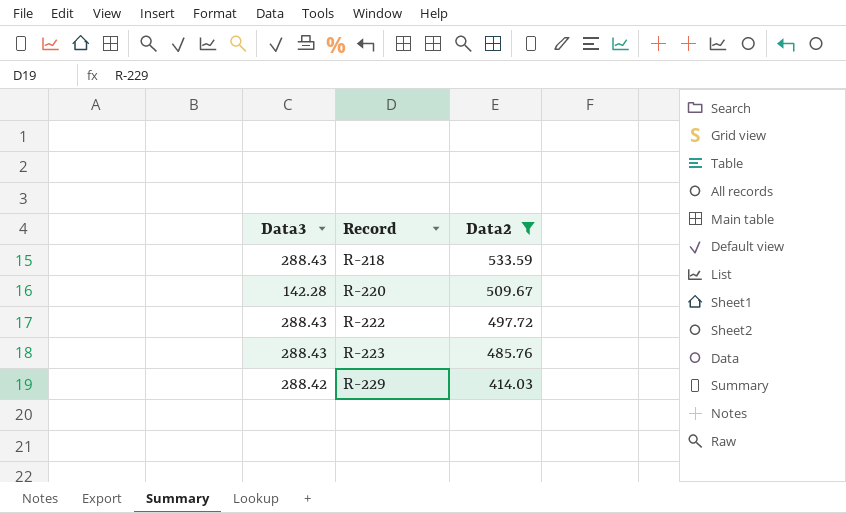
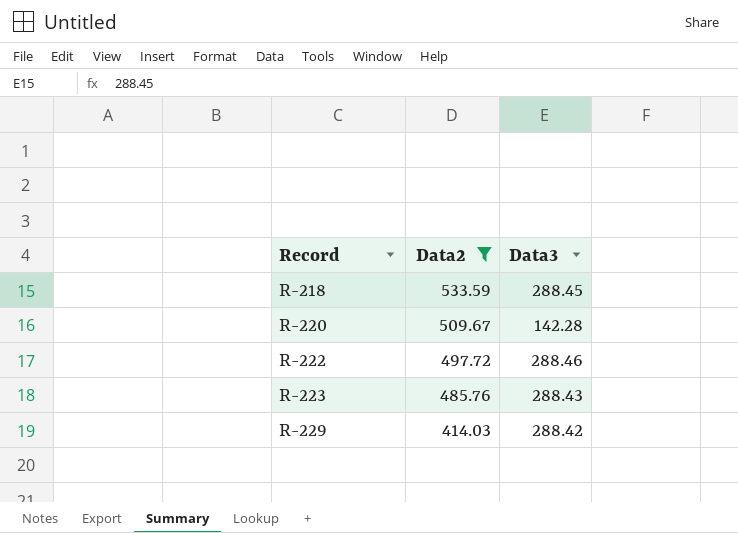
column Data3 | position: 1 -> 3
R-218 | Data3: 288.43 -> 288.45
R-222 | Data3: 288.43 -> 288.46

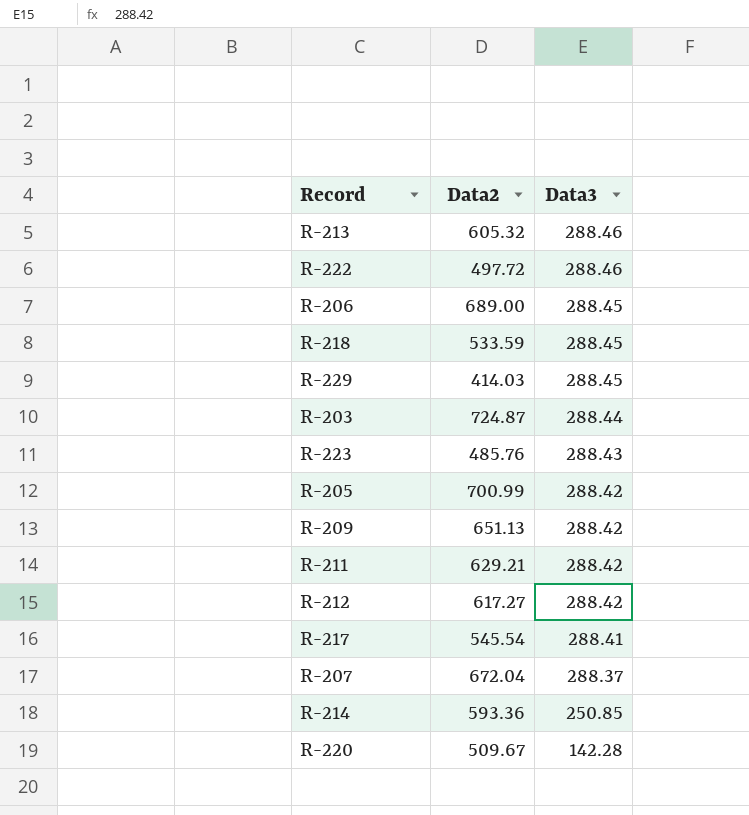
filter: Data2 <= 533.59 -> none
row order: Record ascending -> Data3 descending
R-229 | Data3: 288.42 -> 288.45

